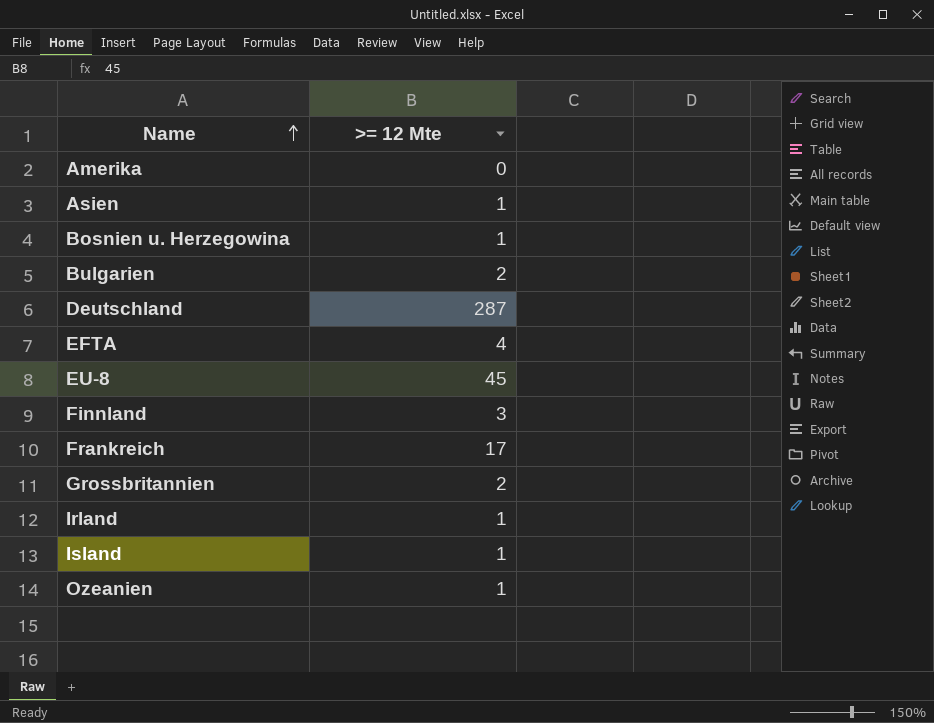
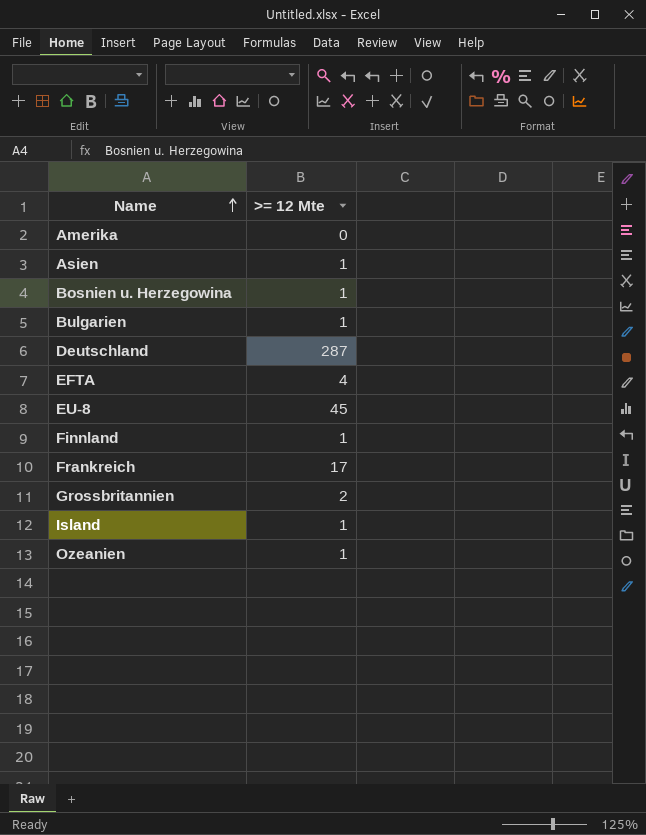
row Irland: 1 -> none
Bulgarien | >= 12 Mte: 2 -> 1
Finnland | >= 12 Mte: 3 -> 1

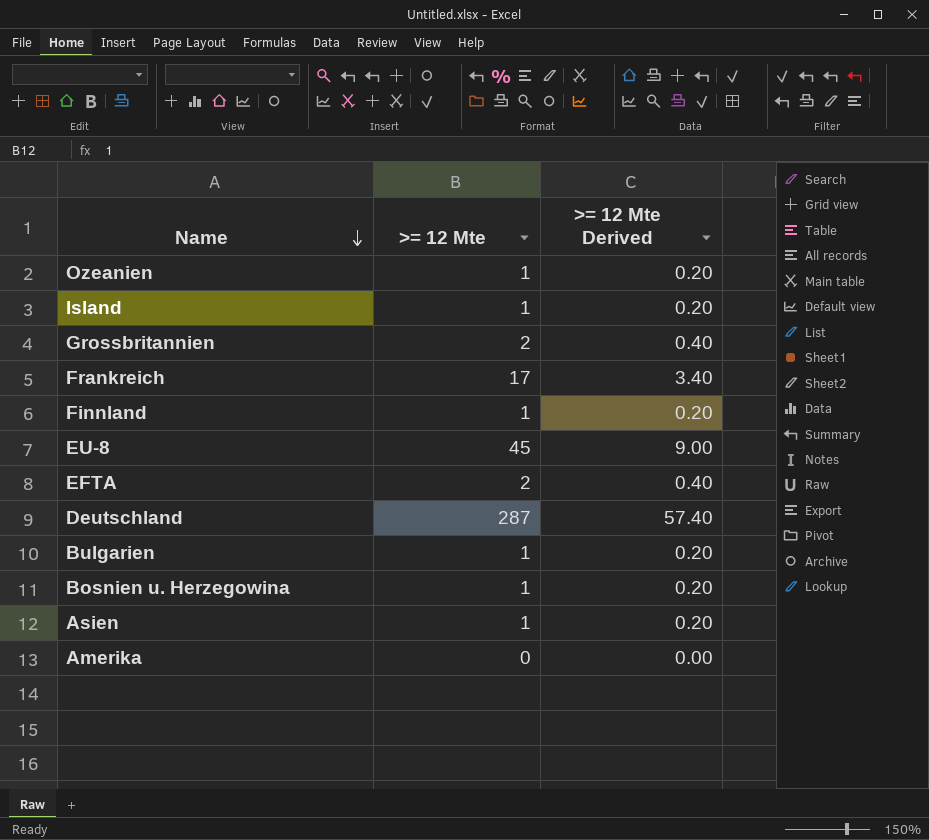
row order: Name ascending -> Name descending
column >= 12 Mte Derived | formula: none -> [>= 12 Mte] * 0.2
EFTA | >= 12 Mte: 4 -> 2

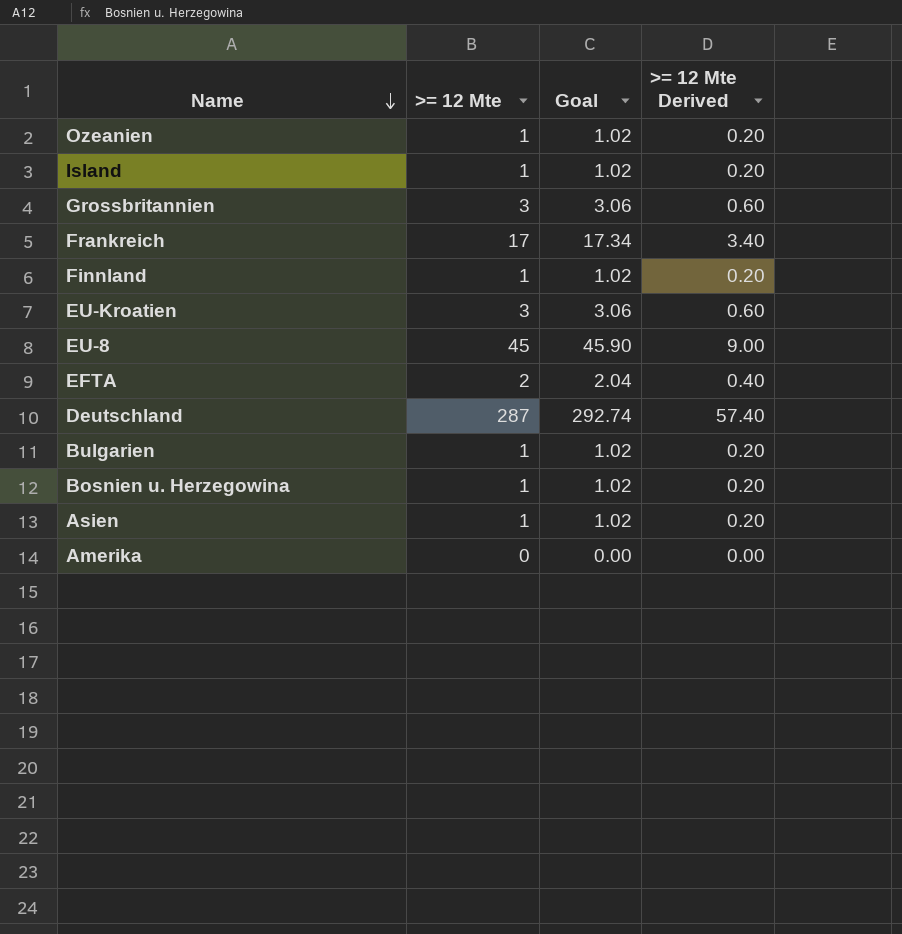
column Goal | formula: none -> [>= 12 Mte] * 1.02
Grossbritannien | >= 12 Mte: 2 -> 3
Grossbritannien | >= 12 Mte Derived: 0.40 -> 0.60
row EU-Kroatien: none -> 3 | 3.06 | 0.60

